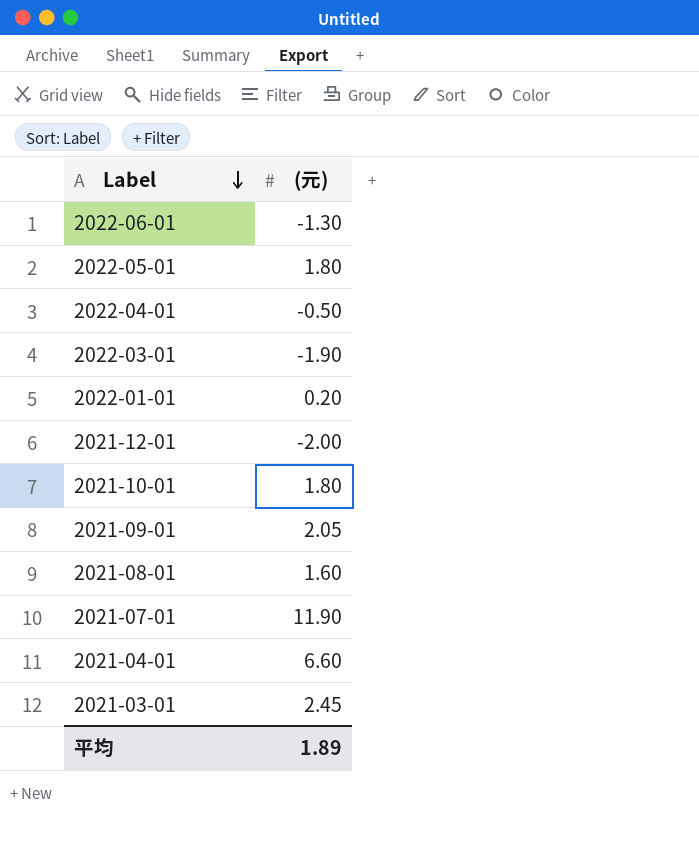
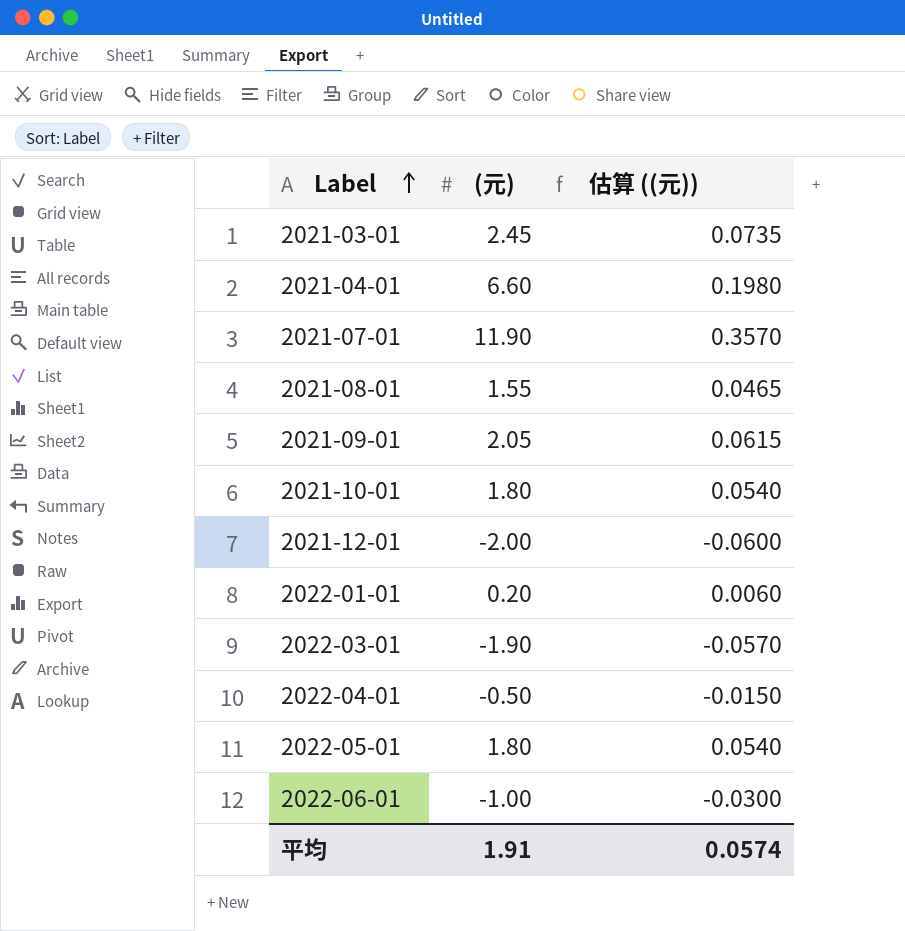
row order: Label descending -> Label ascending
column 估算 ((元)) | formula: none -> [(元)] * 0.03
2021-08-01 | (元): 1.60 -> 1.55
2022-06-01 | (元): -1.30 -> -1.00
平均 | (元): 1.89 -> 1.91

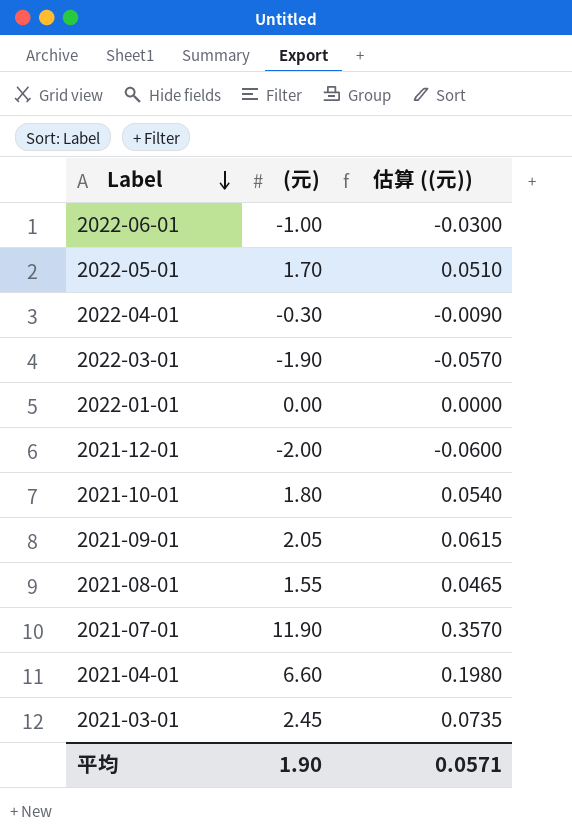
row order: Label ascending -> Label descending
2022-05-01 | (元): 1.80 -> 1.70
2022-05-01 | 估算 ((元)): 0.0540 -> 0.0510
2022-04-01 | (元): -0.50 -> -0.30
2022-04-01 | 估算 ((元)): -0.0150 -> -0.0090
2022-01-01 | (元): 0.20 -> 0.00
2022-01-01 | 估算 ((元)): 0.0060 -> 0.0000
平均 | (元): 1.91 -> 1.90
平均 | 估算 ((元)): 0.0574 -> 0.0571

